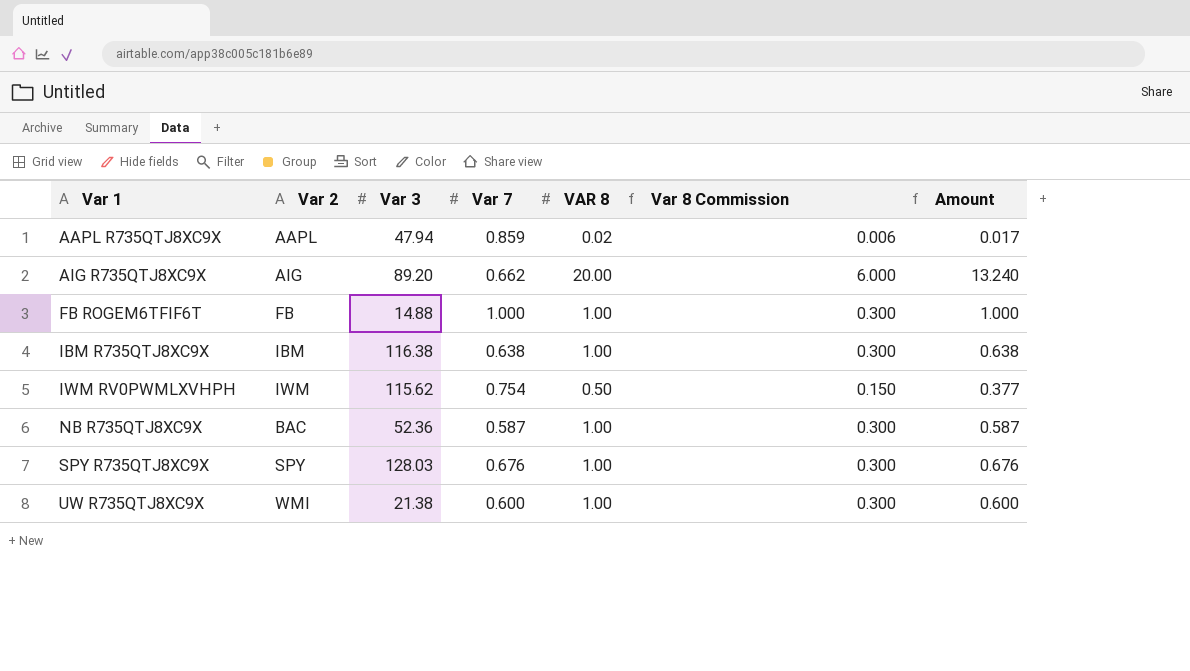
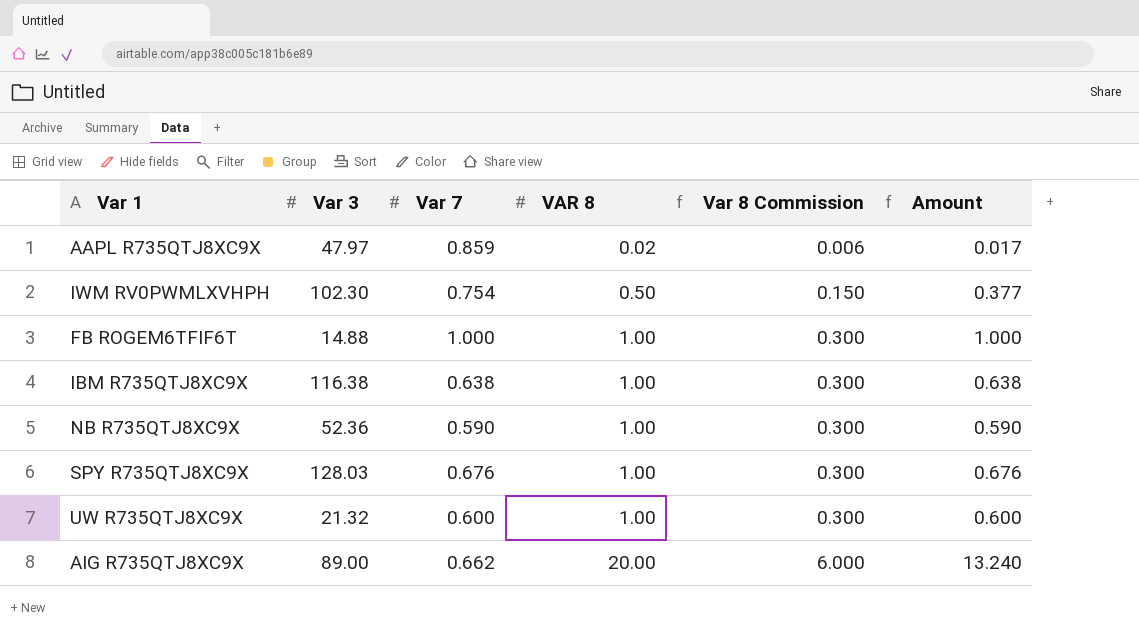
row order: Var 1 ascending -> VAR 8 ascending
column Var 2 | position: 2 -> none
AAPL R735QTJ8XC9X | Var 3: 47.94 -> 47.97
IWM RV0PWMLXVHPH | Var 3: 115.62 -> 102.30
NB R735QTJ8XC9X | Var 7: 0.587 -> 0.590
NB R735QTJ8XC9X | Amount: 0.587 -> 0.590
UW R735QTJ8XC9X | Var 3: 21.38 -> 21.32
AIG R735QTJ8XC9X | Var 3: 89.20 -> 89.00

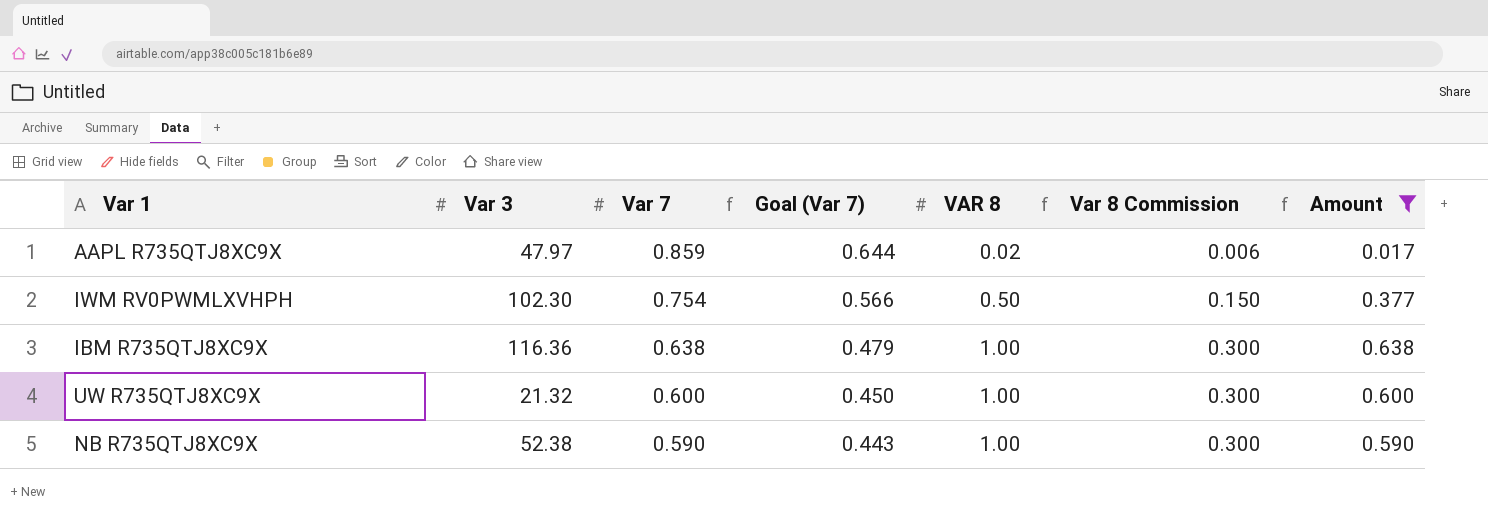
filter: none -> Amount <= 0.638
row order: VAR 8 ascending -> Var 7 descending
column Goal (Var 7) | formula: none -> [Var 7] * 0.75
IBM R735QTJ8XC9X | Var 3: 116.38 -> 116.36
NB R735QTJ8XC9X | Var 3: 52.36 -> 52.38

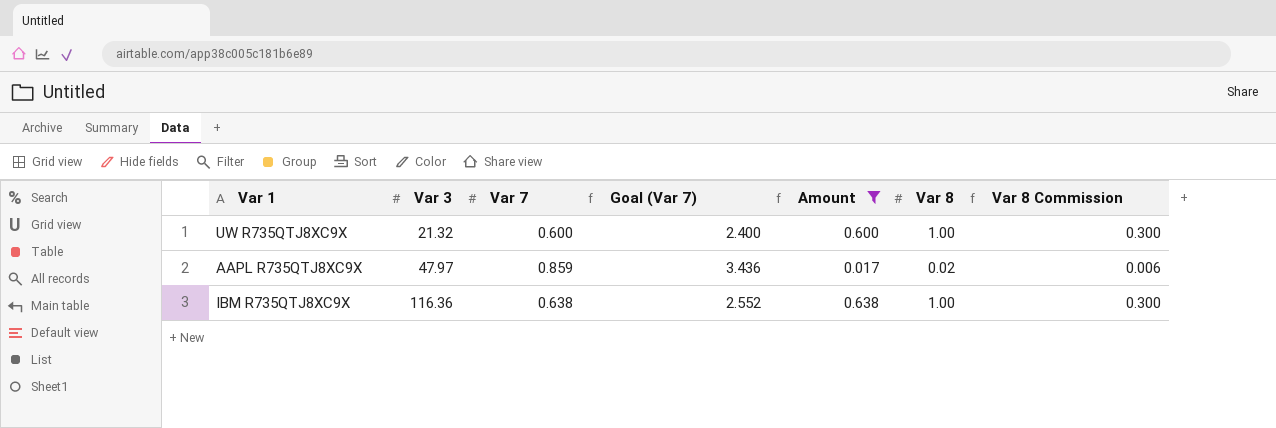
row order: Var 7 descending -> Var 3 ascending
column Goal (Var 7) | formula: [Var 7] * 0.75 -> [Var 7] * 4
column Amount | position: 7 -> 5
column name: VAR 8 -> Var 8
row IWM RV0PWMLXVHPH: 102.30 | 0.754 | 0.566 | 0.50 | 0.150 | 0.377 -> none
row NB R735QTJ8XC9X: 52.38 | 0.590 | 0.443 | 1.00 | 0.300 | 0.590 -> none

